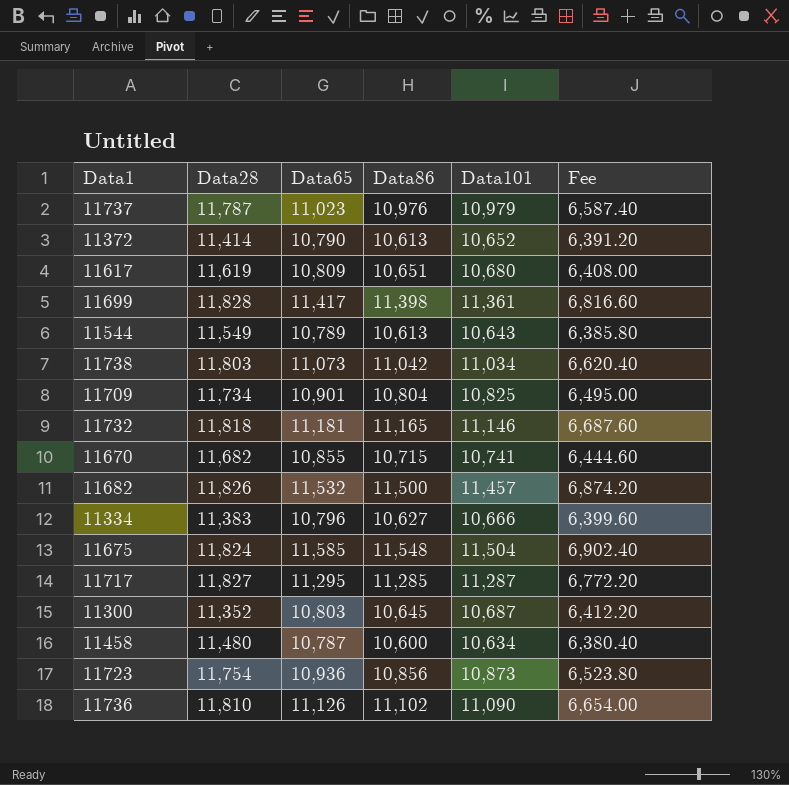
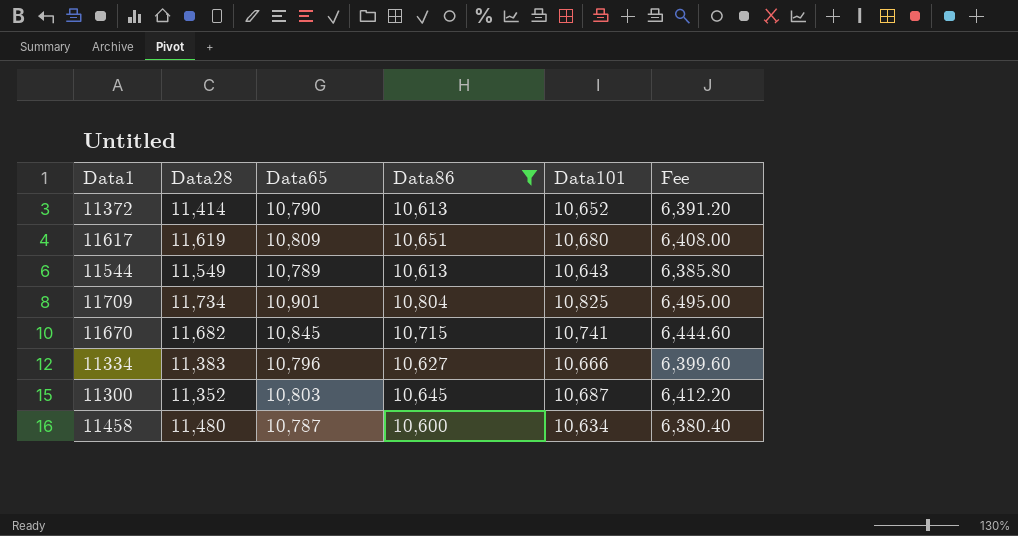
filter: none -> Data86 <= 10,804
11670 | Data65: 10,855 -> 10,845

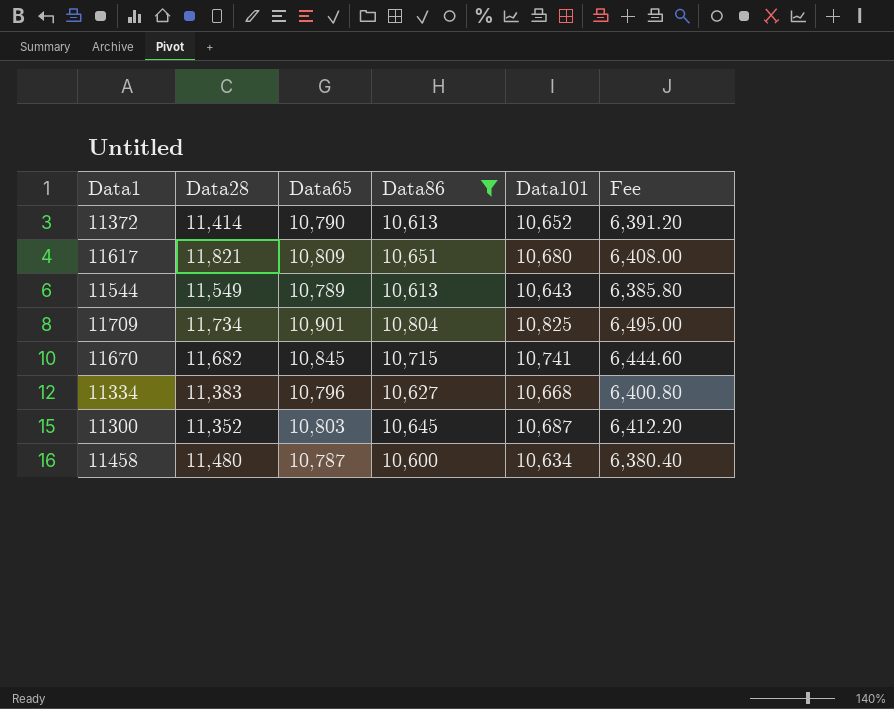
11617 | Data28: 11,619 -> 11,821
11334 | Data101: 10,666 -> 10,668
11334 | Fee: 6,399.60 -> 6,400.80

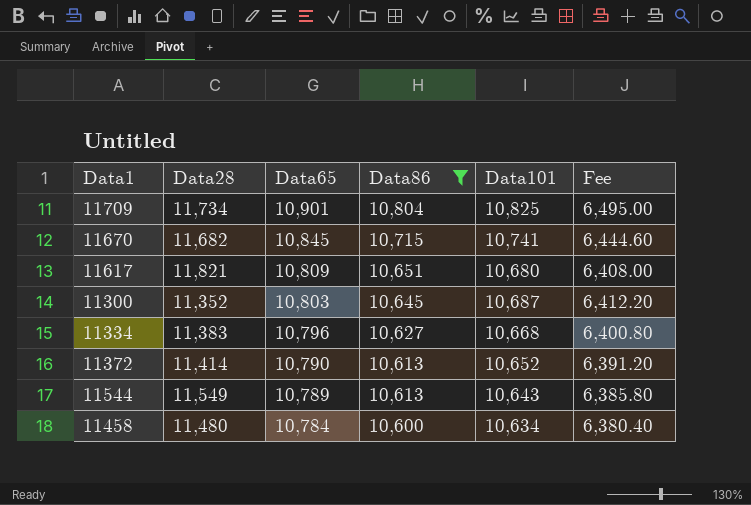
row order: none -> Data65 descending
11458 | Data65: 10,787 -> 10,784

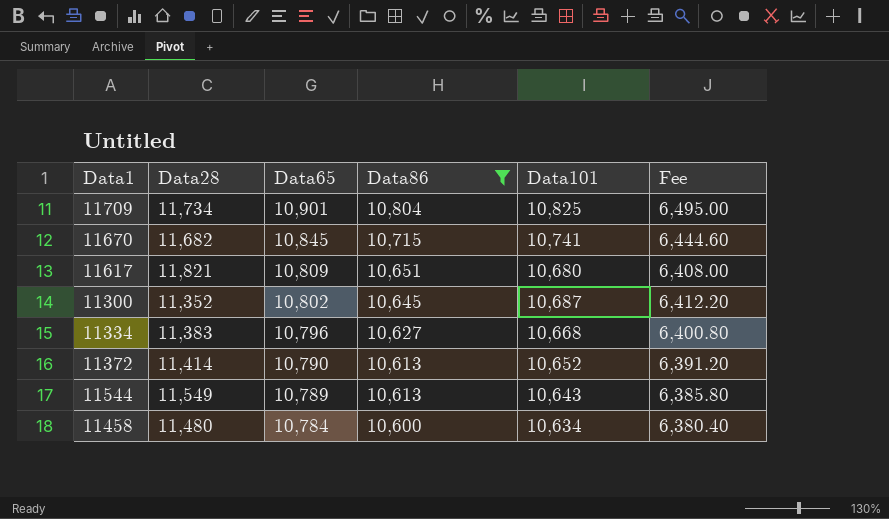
11300 | Data65: 10,803 -> 10,802

